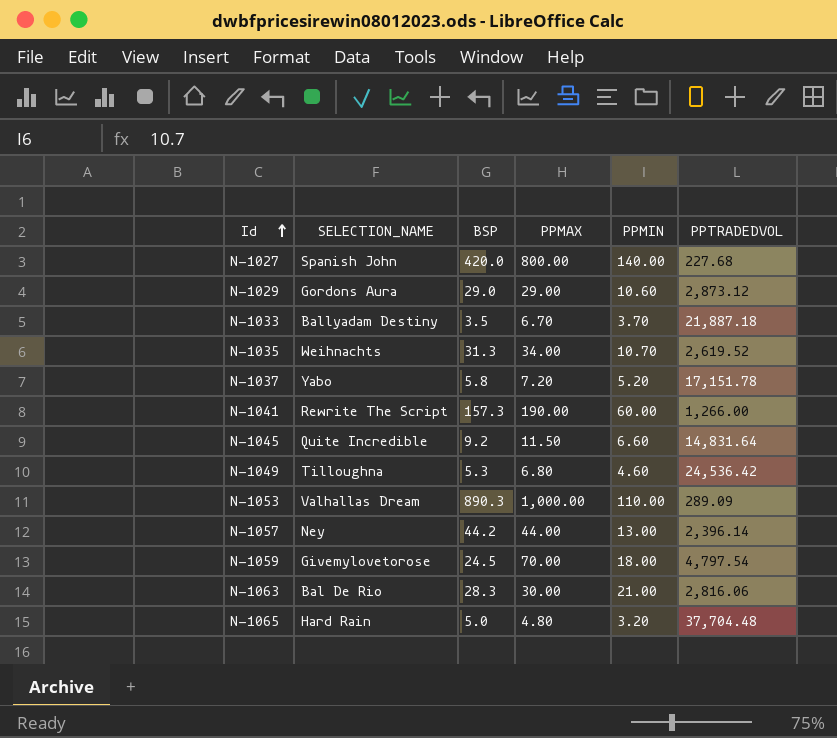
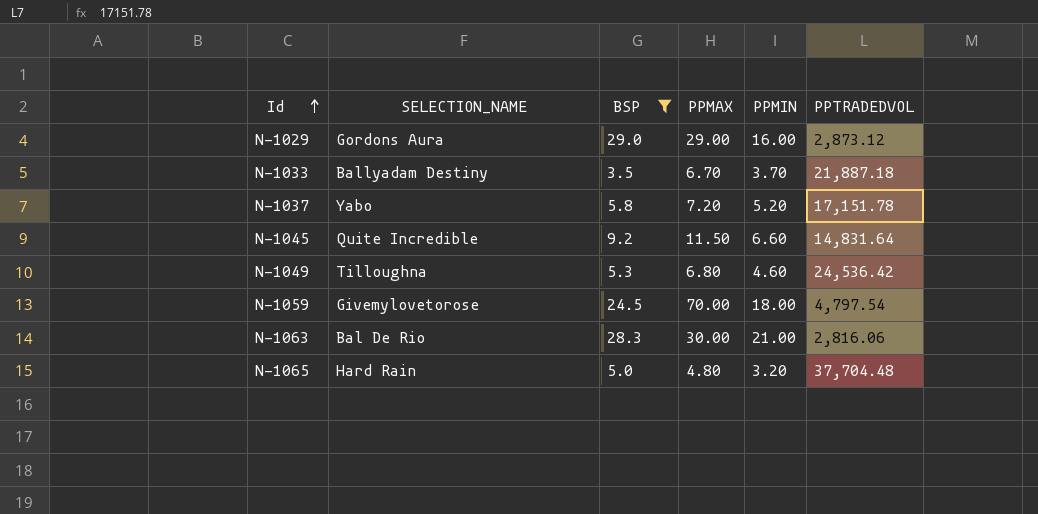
filter: none -> BSP <= 29.0
N-1029 | PPMIN: 10.60 -> 16.00

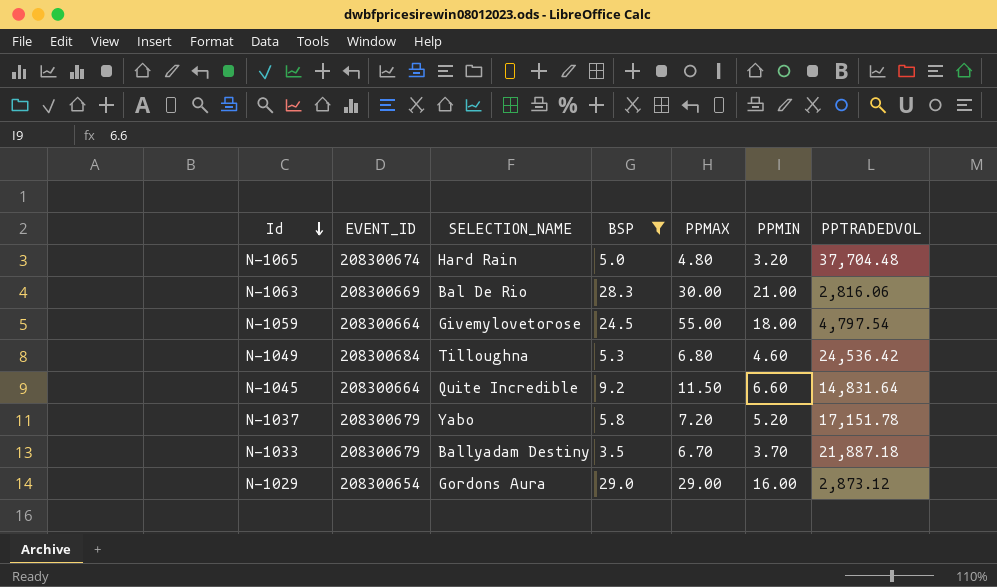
row order: Id ascending -> Id descending
column EVENT_ID | position: none -> 2
N-1059 | PPMAX: 70.00 -> 55.00

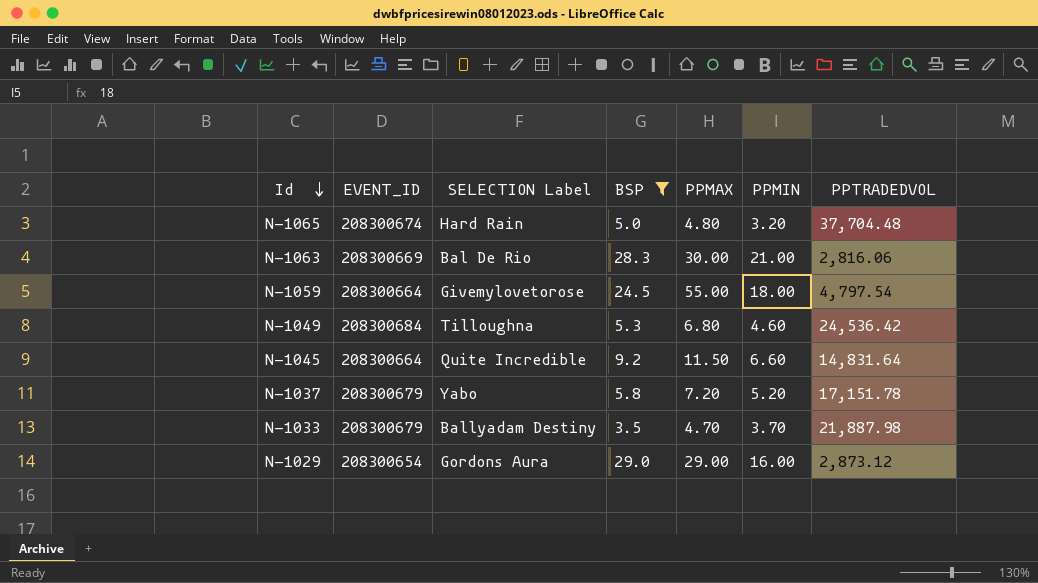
column name: SELECTION_NAME -> SELECTION Label
N-1033 | PPMAX: 6.70 -> 4.70
N-1033 | PPTRADEDVOL: 21,887.18 -> 21,887.98

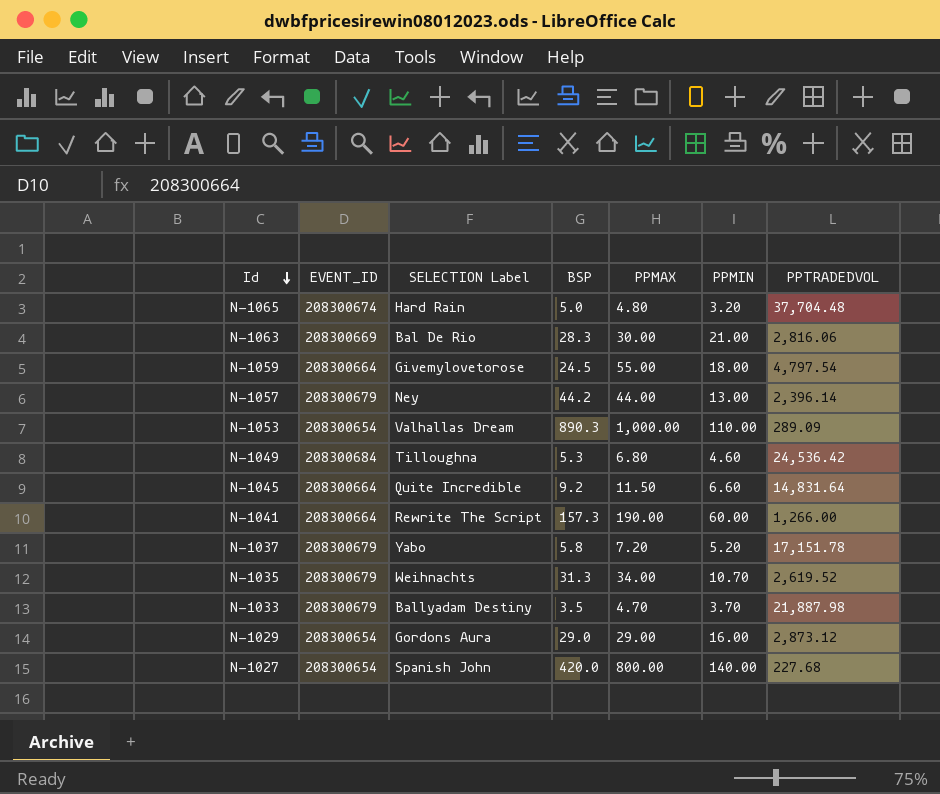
filter: BSP <= 29.0 -> none

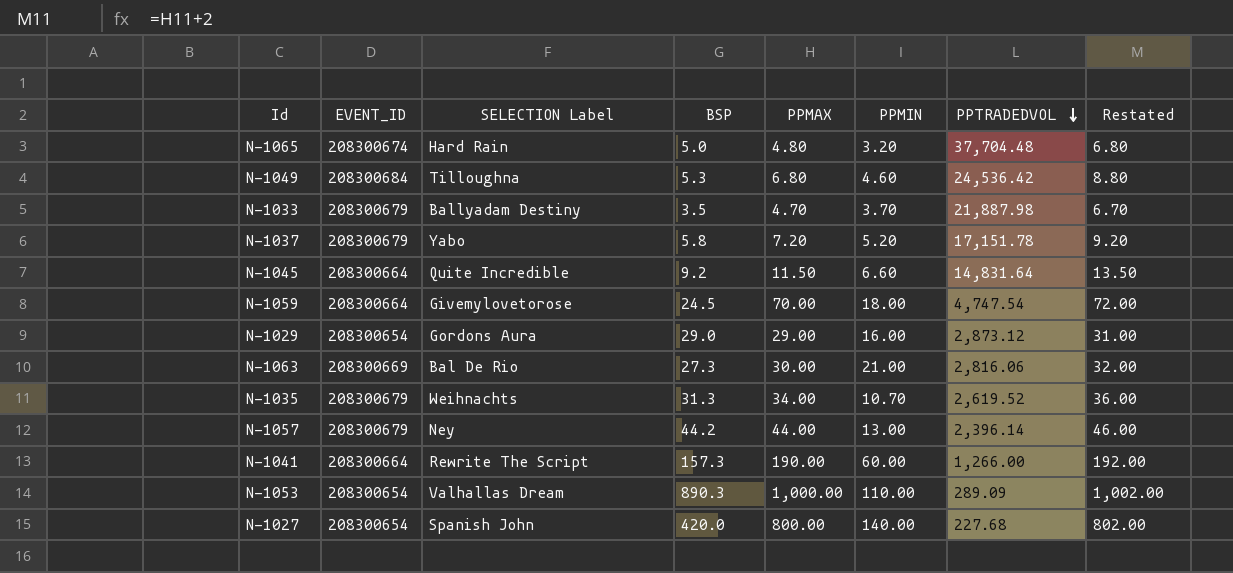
row order: Id descending -> PPTRADEDVOL descending
column Restated | formula: none -> [PPMAX] + 2
N-1059 | PPMAX: 55.00 -> 70.00
N-1059 | PPTRADEDVOL: 4,797.54 -> 4,747.54
N-1063 | BSP: 28.3 -> 27.3

